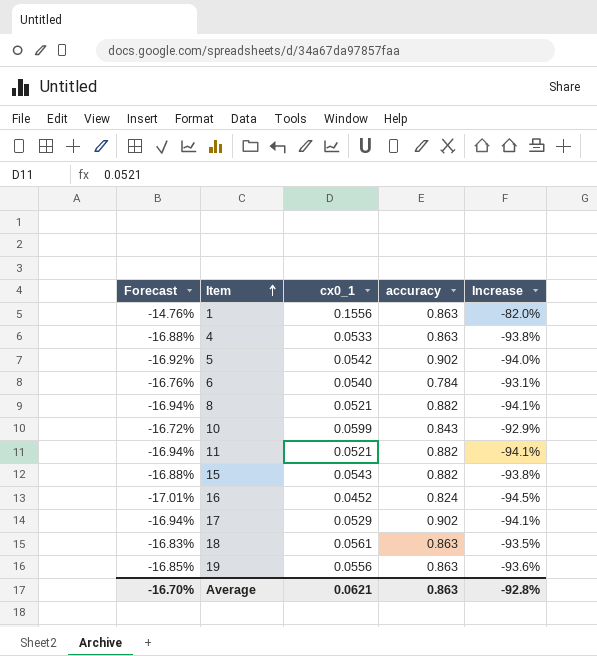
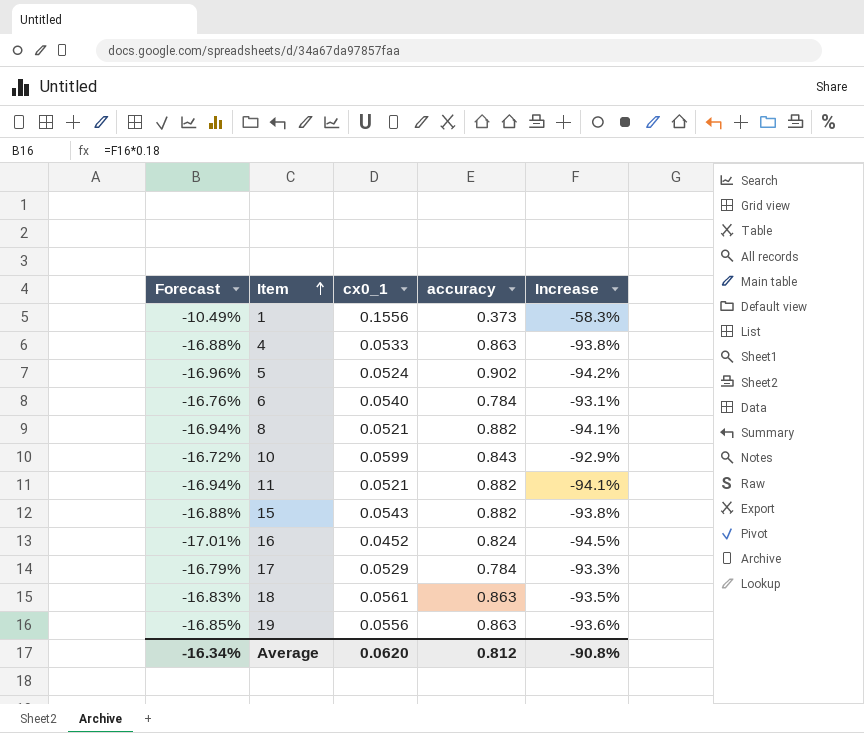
1 | Forecast: -14.76% -> -10.49%
1 | accuracy: 0.863 -> 0.373
1 | Increase: -82.0% -> -58.3%
5 | Forecast: -16.92% -> -16.96%
5 | cx0_1: 0.0542 -> 0.0524
5 | Increase: -94.0% -> -94.2%
17 | Forecast: -16.94% -> -16.79%
17 | accuracy: 0.902 -> 0.784
17 | Increase: -94.1% -> -93.3%
Average | Forecast: -16.70% -> -16.34%
Average | cx0_1: 0.0621 -> 0.0620
Average | accuracy: 0.863 -> 0.812
Average | Increase: -92.8% -> -90.8%

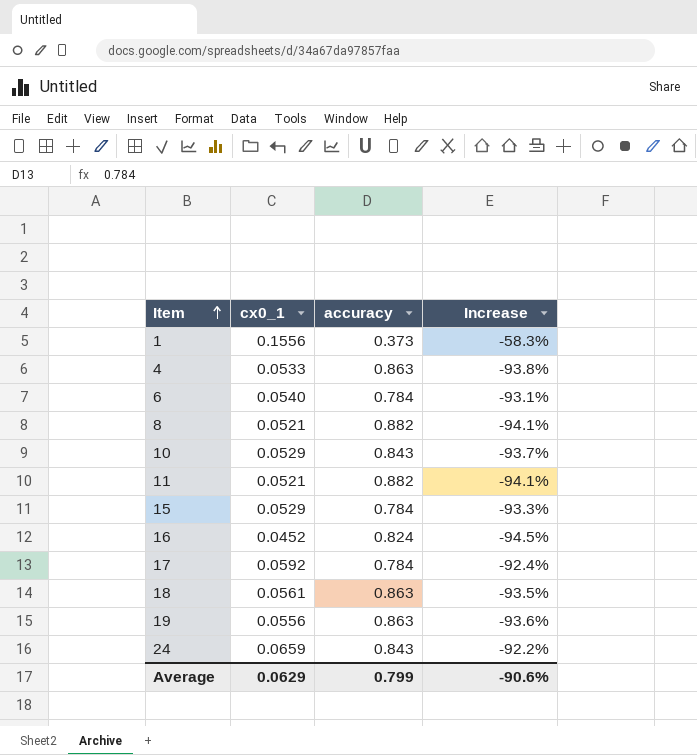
column Forecast | formula: [Increase] * 0.18 -> none
row 5: -16.96% | 0.0524 | 0.902 | -94.2% -> none
10 | cx0_1: 0.0599 -> 0.0529
10 | Increase: -92.9% -> -93.7%
15 | cx0_1: 0.0543 -> 0.0529
15 | accuracy: 0.882 -> 0.784
15 | Increase: -93.8% -> -93.3%
17 | cx0_1: 0.0529 -> 0.0592
17 | Increase: -93.3% -> -92.4%
row 24: none -> 0.0659 | 0.843 | -92.2%
Average | cx0_1: 0.0620 -> 0.0629
Average | accuracy: 0.812 -> 0.799
Average | Increase: -90.8% -> -90.6%

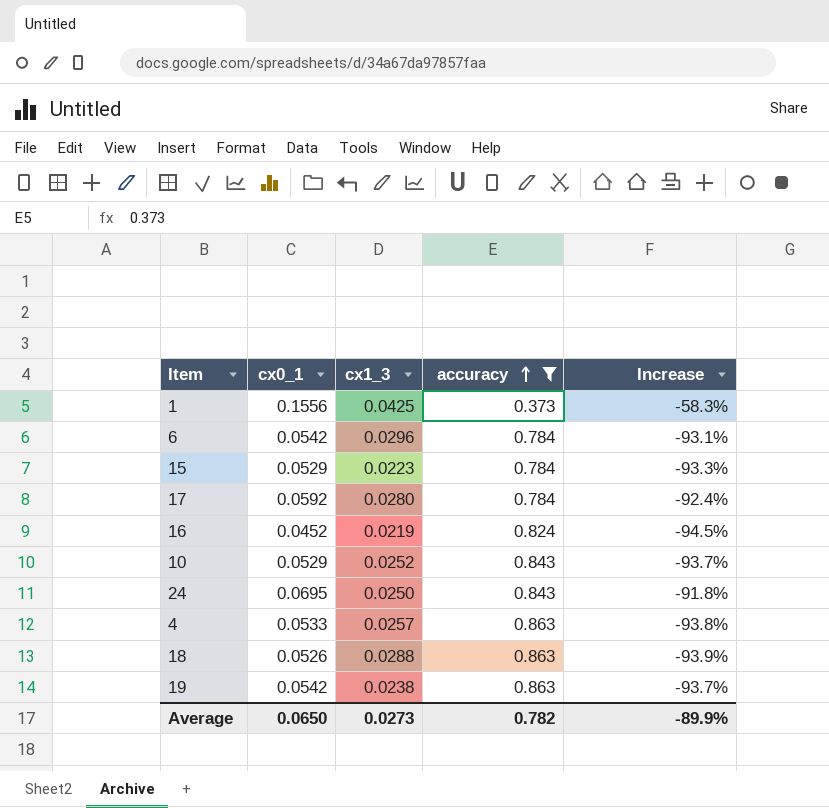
filter: none -> accuracy != 0.882
row order: Item ascending -> accuracy ascending
column cx1_3 | position: none -> 3
6 | cx0_1: 0.0540 -> 0.0542
24 | cx0_1: 0.0659 -> 0.0695
24 | Increase: -92.2% -> -91.8%
18 | cx0_1: 0.0561 -> 0.0526
18 | Increase: -93.5% -> -93.9%
19 | cx0_1: 0.0556 -> 0.0542
19 | Increase: -93.6% -> -93.7%
Average | cx0_1: 0.0629 -> 0.0650
Average | accuracy: 0.799 -> 0.782
Average | Increase: -90.6% -> -89.9%

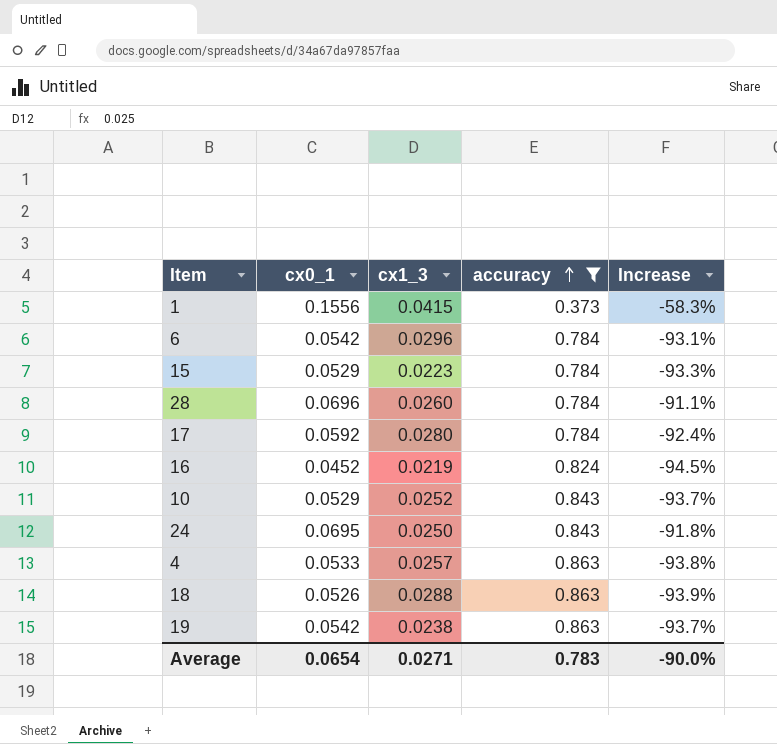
1 | cx1_3: 0.0425 -> 0.0415
row 28: none -> 0.0696 | 0.0260 | 0.784 | -91.1%
Average | cx0_1: 0.0650 -> 0.0654
Average | cx1_3: 0.0273 -> 0.0271
Average | accuracy: 0.782 -> 0.783
Average | Increase: -89.9% -> -90.0%

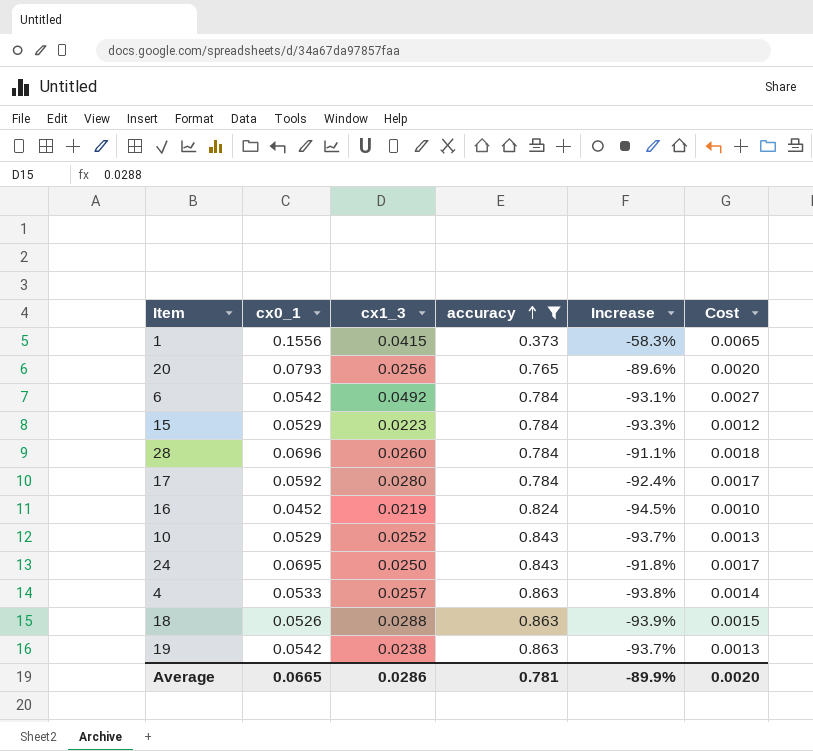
column Cost | formula: none -> [cx0_1] * [cx1_3]
row 20: none -> 0.0793 | 0.0256 | 0.765 | -89.6% | 0.0020
6 | cx1_3: 0.0296 -> 0.0492
Average | cx0_1: 0.0654 -> 0.0665
Average | cx1_3: 0.0271 -> 0.0286
Average | accuracy: 0.783 -> 0.781
Average | Increase: -90.0% -> -89.9%

